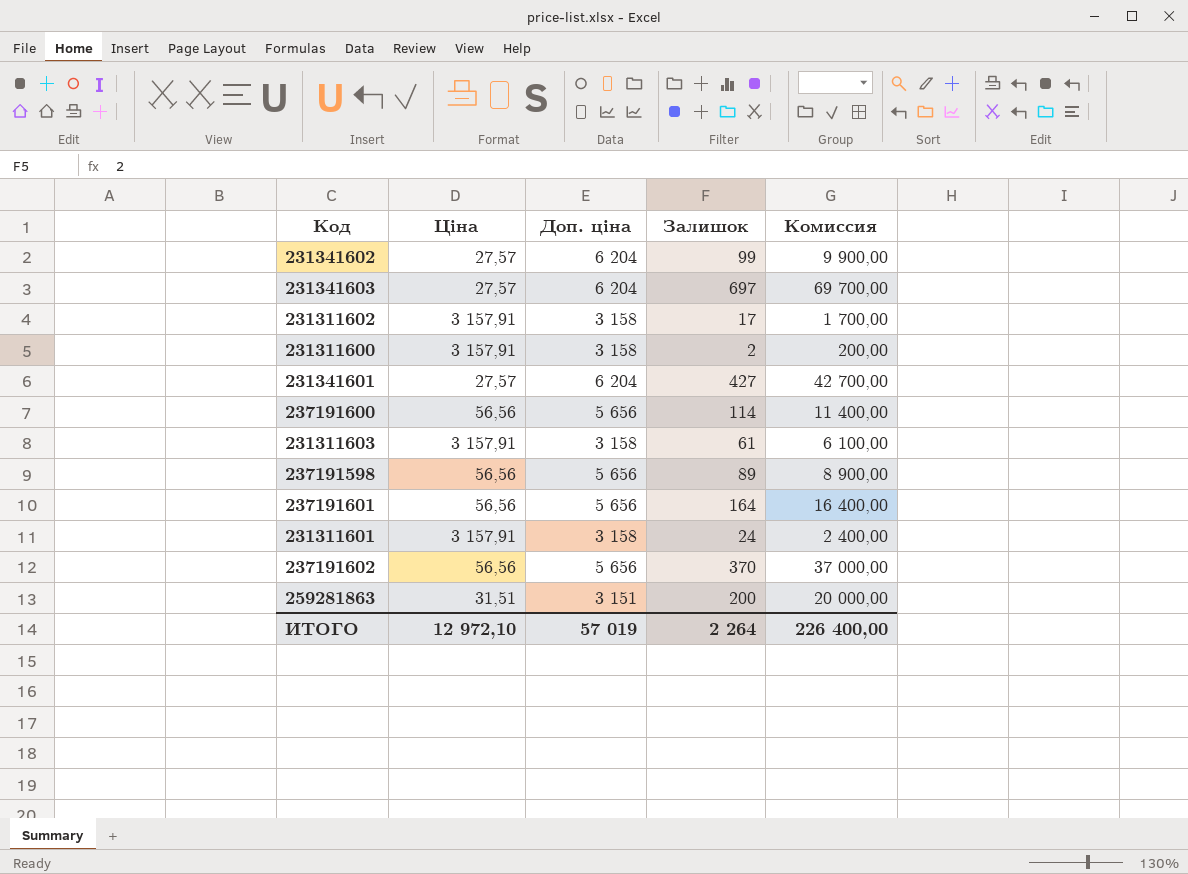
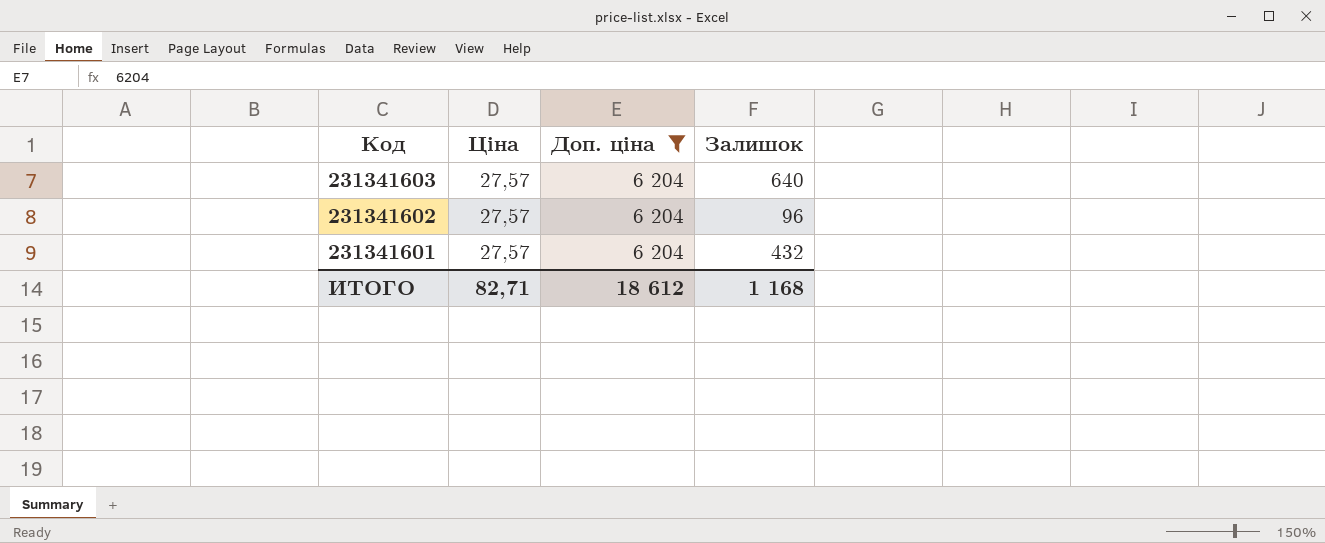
filter: none -> Доп. ціна = 6 204
row order: none -> Код descending
column Комиссия | formula: [Залишок] * 100 -> none
231341603 | Залишок: 697 -> 640
231341602 | Залишок: 99 -> 96
231341601 | Залишок: 427 -> 432
ИТОГО | Ціна: 12 972,10 -> 82,71
ИТОГО | Доп. ціна: 57 019 -> 18 612
ИТОГО | Залишок: 2 264 -> 1 168

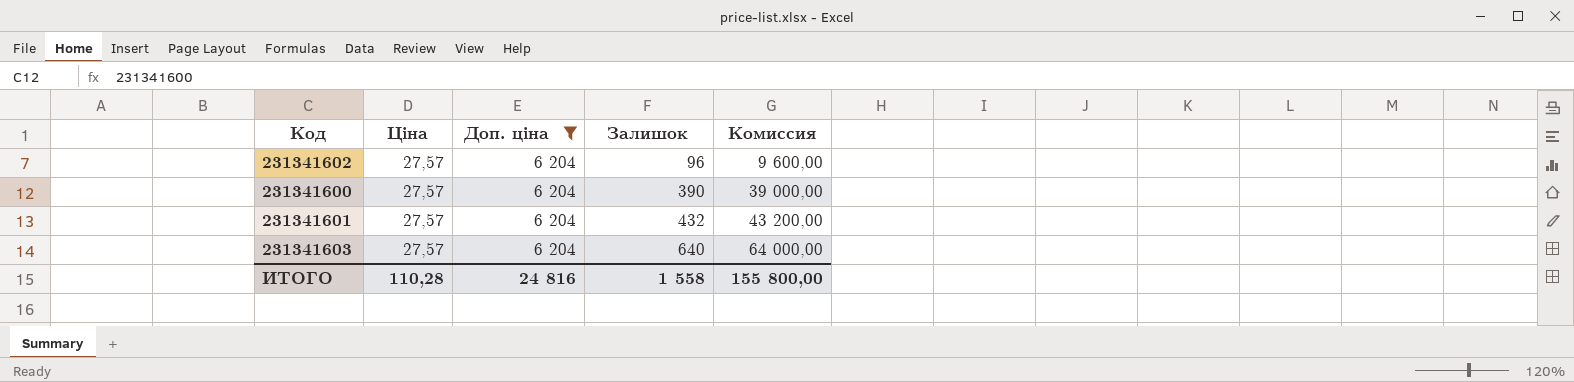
row order: Код descending -> Залишок ascending
column Комиссия | formula: none -> [Залишок] * 100
row 231341600: none -> 27,57 | 6 204 | 390 | 39 000,00
ИТОГО | Ціна: 82,71 -> 110,28
ИТОГО | Доп. ціна: 18 612 -> 24 816
ИТОГО | Залишок: 1 168 -> 1 558

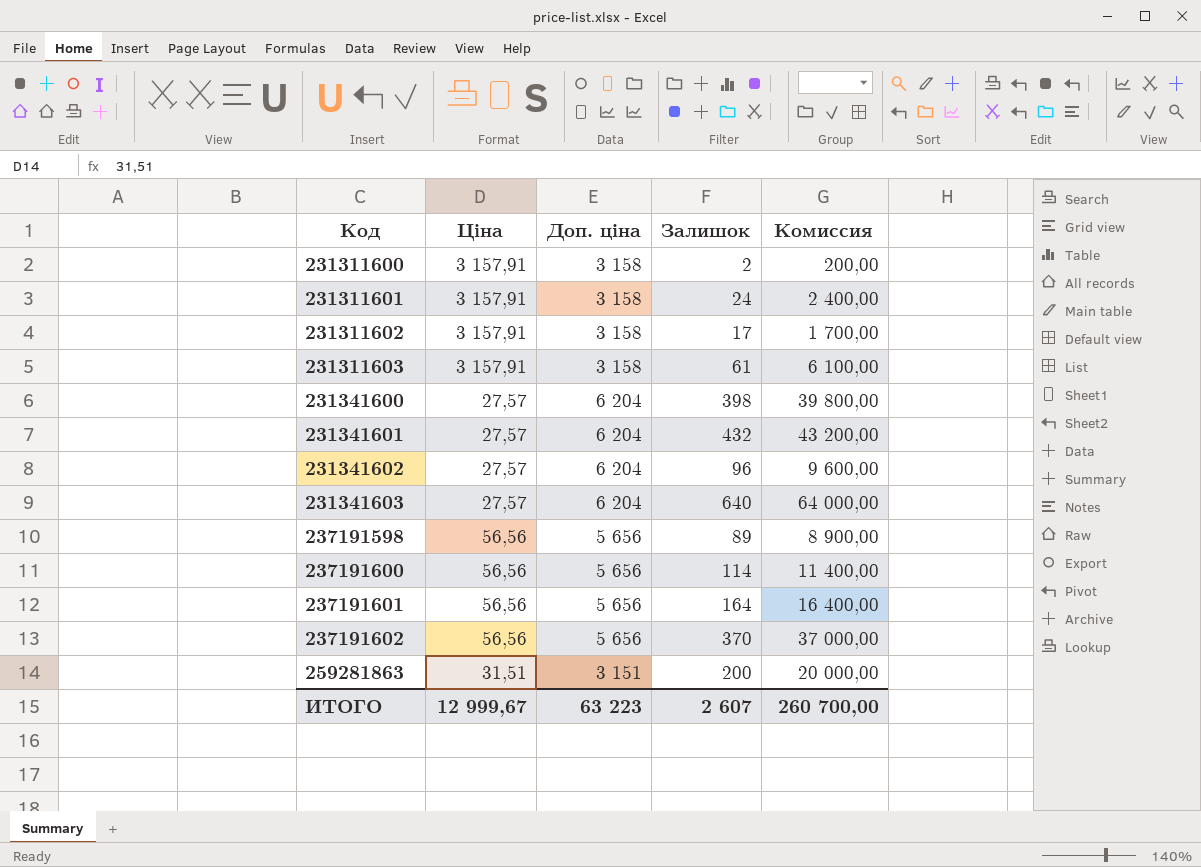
filter: Доп. ціна = 6 204 -> none
row order: Залишок ascending -> Код ascending
231341600 | Залишок: 390 -> 398
231341600 | Комиссия: 39 000,00 -> 39 800,00
ИТОГО | Ціна: 110,28 -> 12 999,67
ИТОГО | Доп. ціна: 24 816 -> 63 223
ИТОГО | Залишок: 1 558 -> 2 607
ИТОГО | Комиссия: 155 800,00 -> 260 700,00

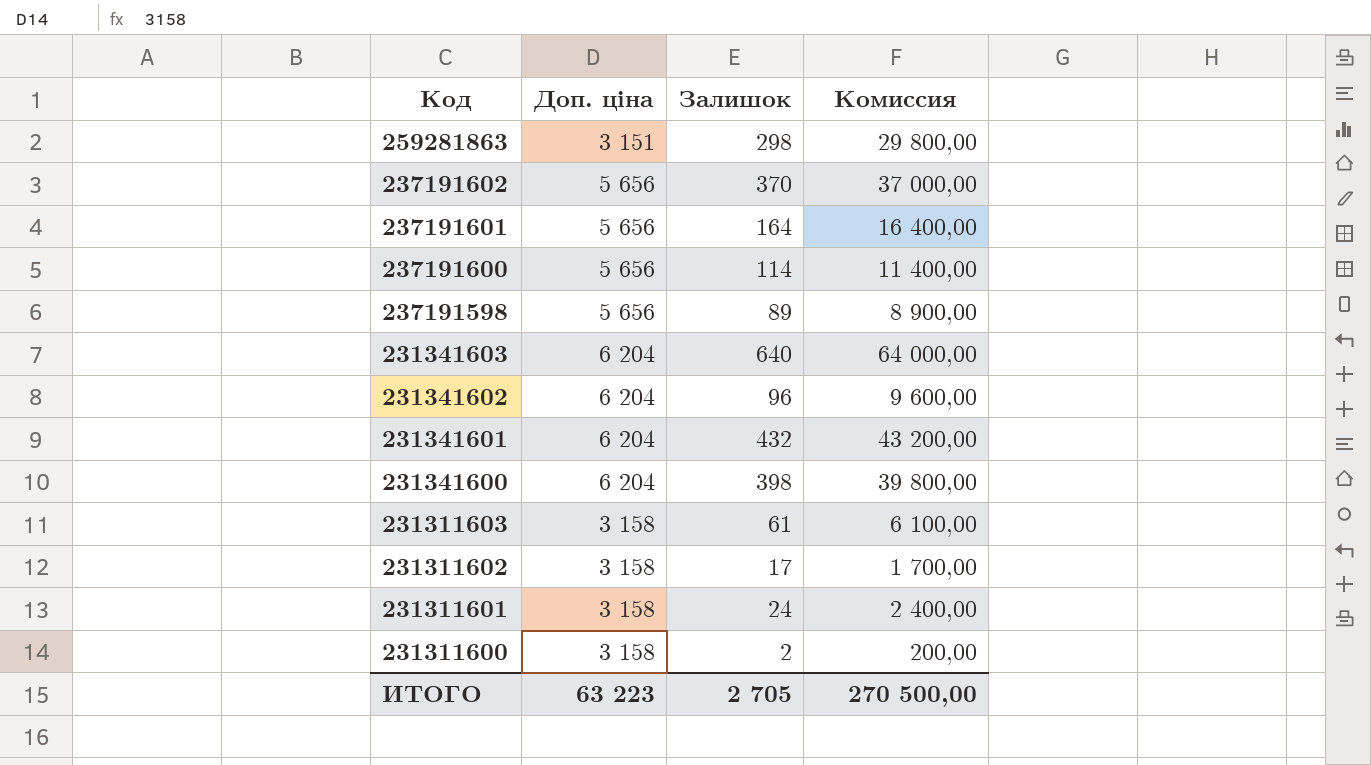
row order: Код ascending -> Код descending
column Ціна | position: 2 -> none
259281863 | Залишок: 200 -> 298
259281863 | Комиссия: 20 000,00 -> 29 800,00
ИТОГО | Залишок: 2 607 -> 2 705
ИТОГО | Комиссия: 260 700,00 -> 270 500,00

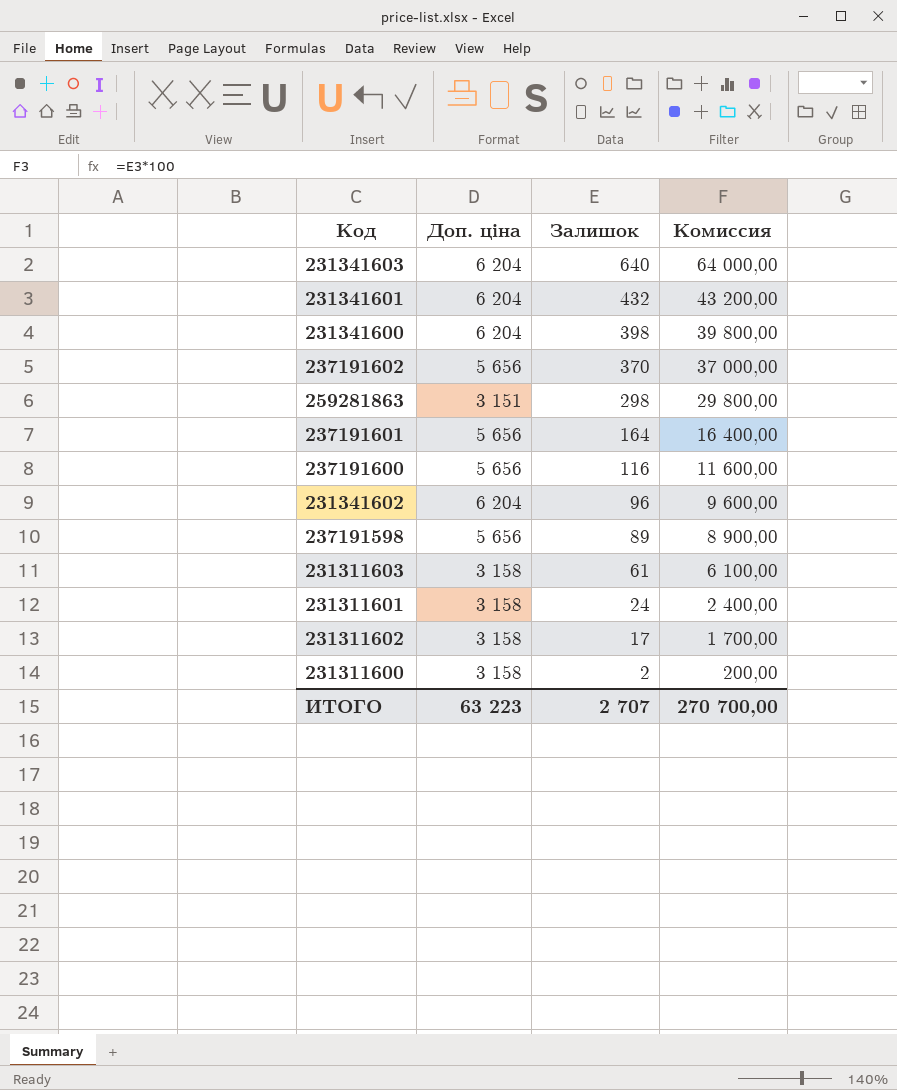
row order: Код descending -> Залишок descending
237191600 | Залишок: 114 -> 116
237191600 | Комиссия: 11 400,00 -> 11 600,00
ИТОГО | Залишок: 2 705 -> 2 707
ИТОГО | Комиссия: 270 500,00 -> 270 700,00

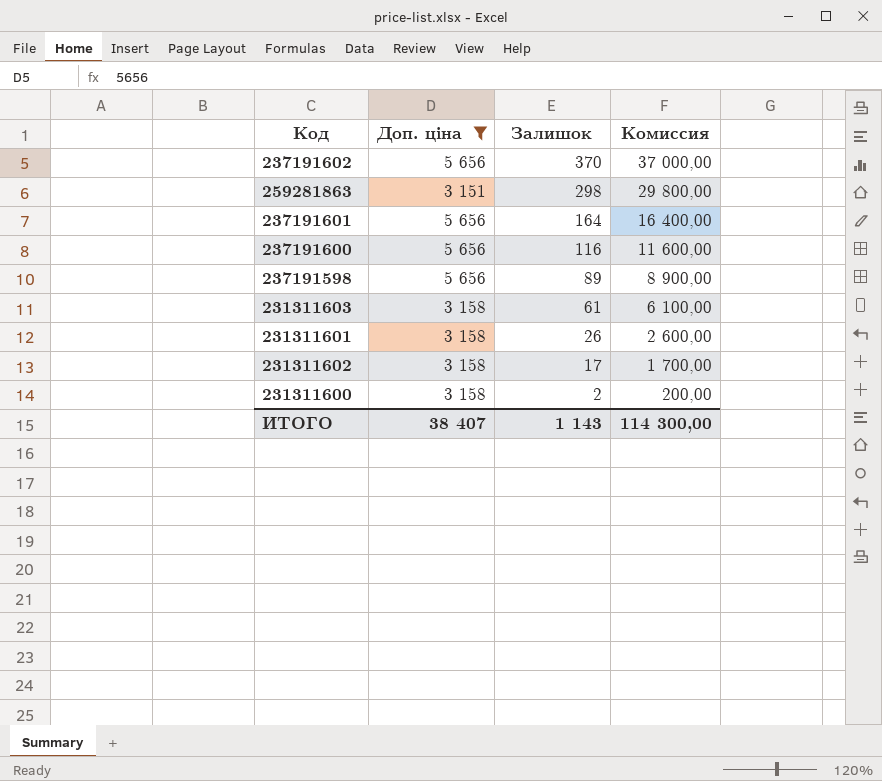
filter: none -> Доп. ціна != 6 204
231311601 | Залишок: 24 -> 26
231311601 | Комиссия: 2 400,00 -> 2 600,00
ИТОГО | Доп. ціна: 63 223 -> 38 407
ИТОГО | Залишок: 2 707 -> 1 143
ИТОГО | Комиссия: 270 700,00 -> 114 300,00

